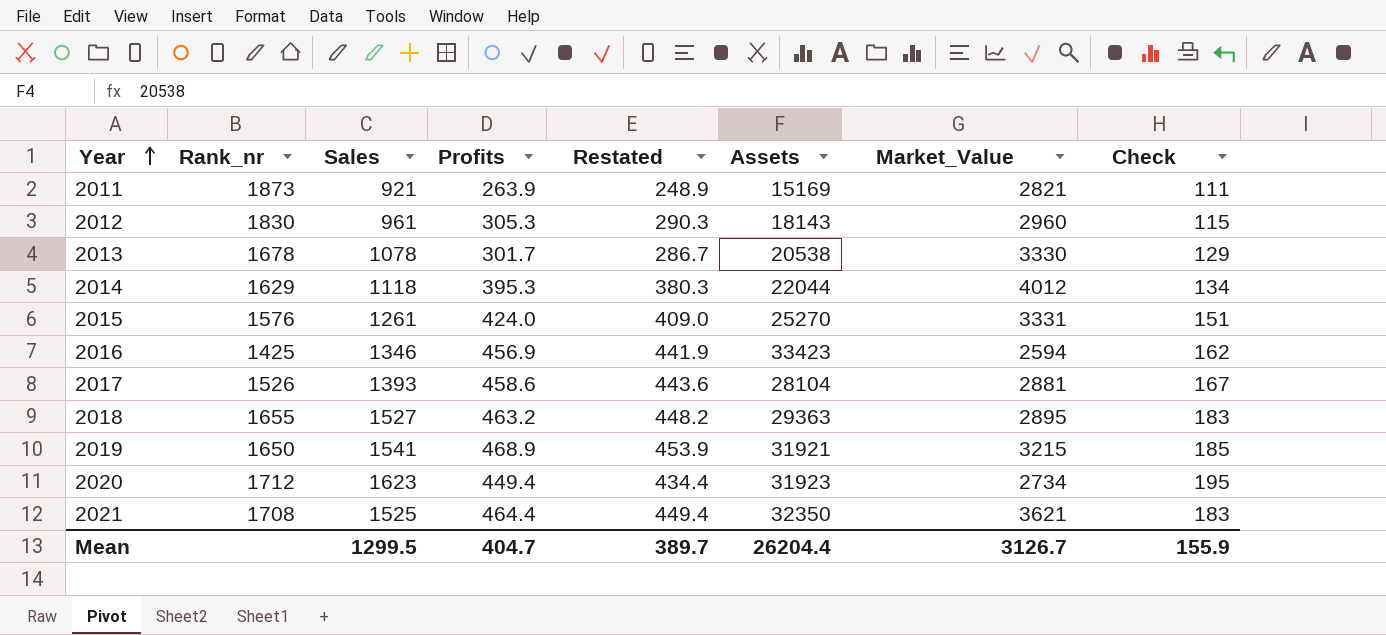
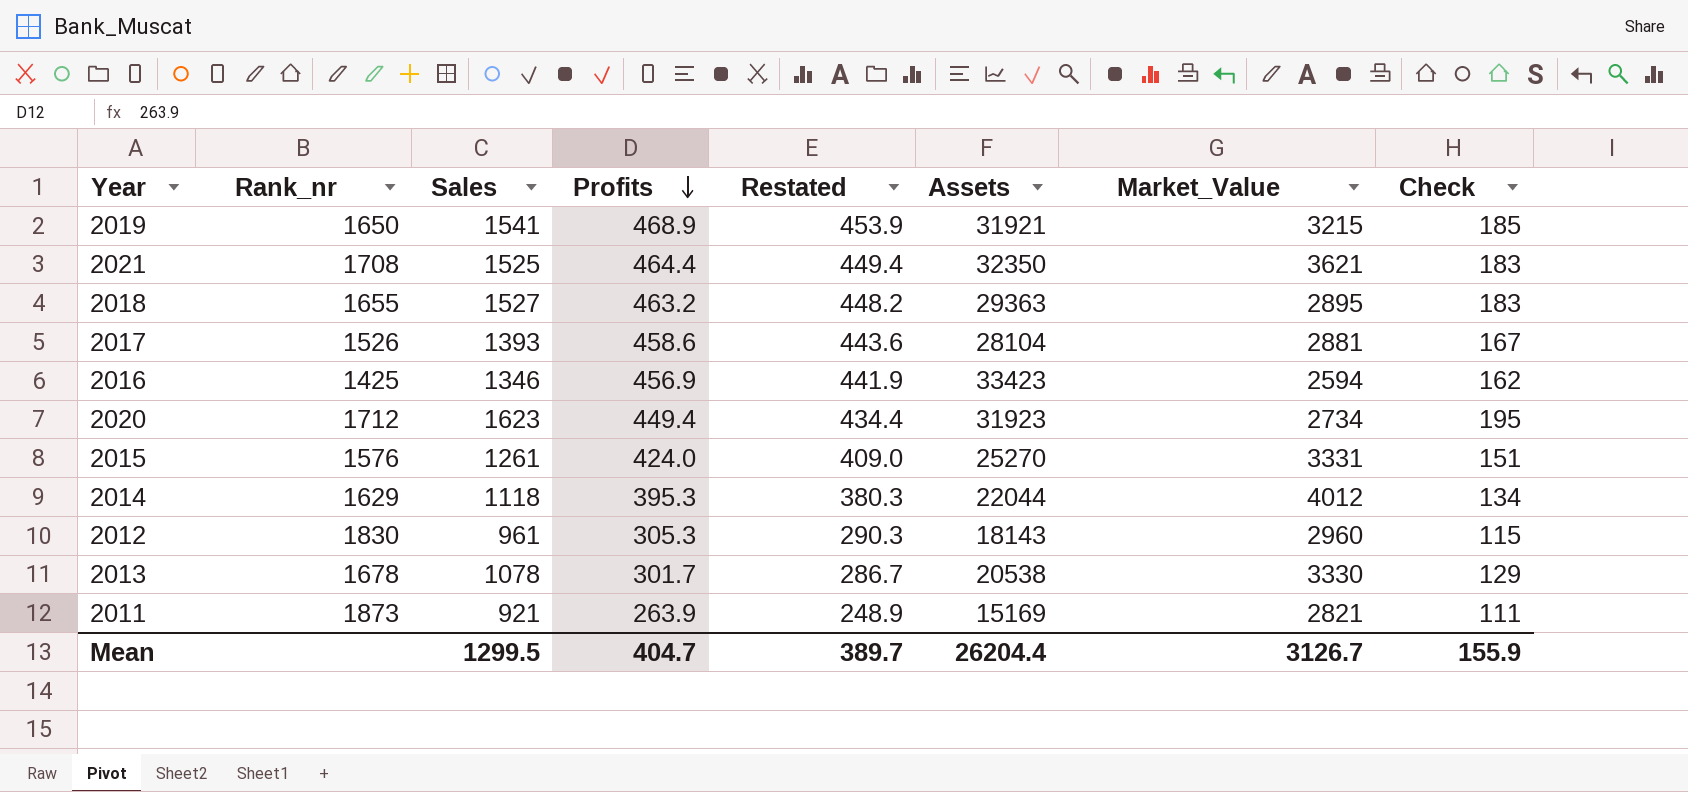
row order: Year ascending -> Profits descending

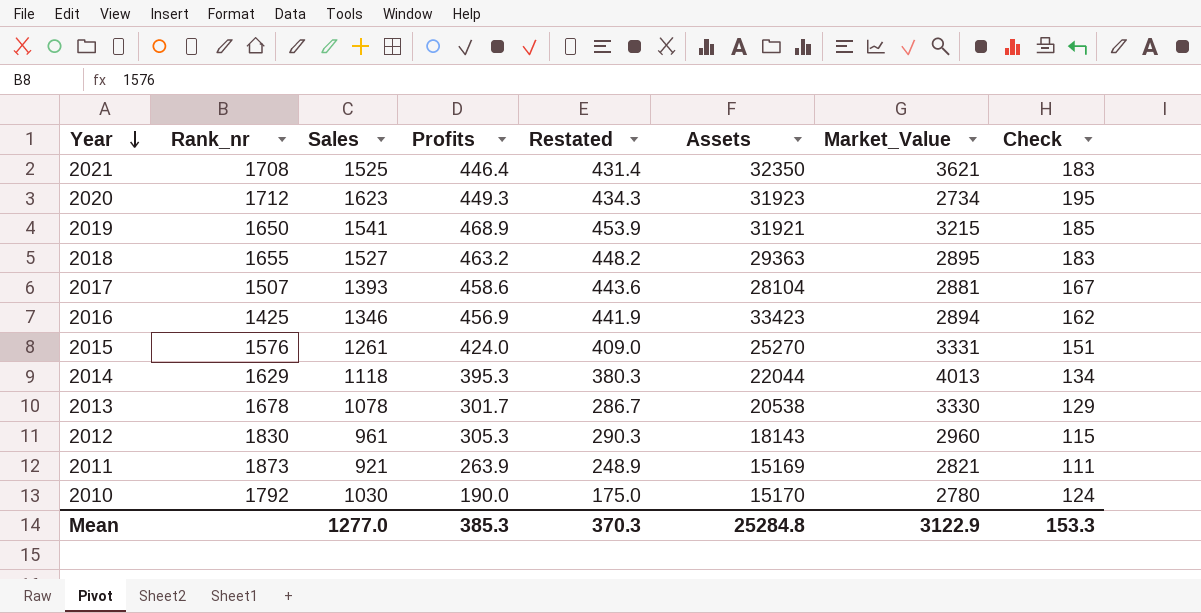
row order: Profits descending -> Year descending
2021 | Profits: 464.4 -> 446.4
2021 | Restated: 449.4 -> 431.4
2020 | Profits: 449.4 -> 449.3
2020 | Restated: 434.4 -> 434.3
2017 | Rank_nr: 1526 -> 1507
2016 | Market_Value: 2594 -> 2894
2014 | Market_Value: 4012 -> 4013
row 2010: none -> 1792 | 1030 | 190.0 | 175.0 | 15170 | 2780 | 124
Mean | Sales: 1299.5 -> 1277.0
Mean | Profits: 404.7 -> 385.3
Mean | Restated: 389.7 -> 370.3
Mean | Assets: 26204.4 -> 25284.8
Mean | Market_Value: 3126.7 -> 3122.9
Mean | Check: 155.9 -> 153.3

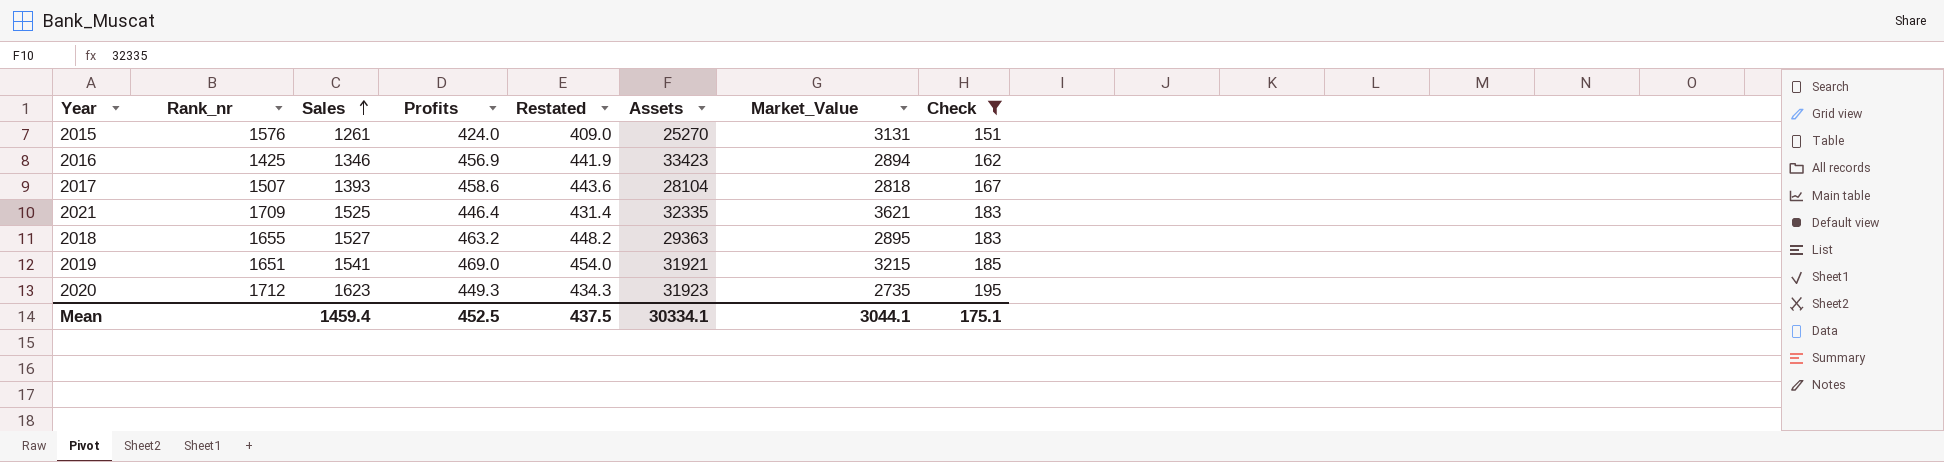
filter: none -> Check >= 151
row order: Year descending -> Sales ascending
2015 | Market_Value: 3331 -> 3131
2017 | Market_Value: 2881 -> 2818
2021 | Rank_nr: 1708 -> 1709
2021 | Assets: 32350 -> 32335
2019 | Rank_nr: 1650 -> 1651
2019 | Profits: 468.9 -> 469.0
2019 | Restated: 453.9 -> 454.0
2020 | Market_Value: 2734 -> 2735
Mean | Sales: 1277.0 -> 1459.4
Mean | Profits: 385.3 -> 452.5
Mean | Restated: 370.3 -> 437.5
Mean | Assets: 25284.8 -> 30334.1
Mean | Market_Value: 3122.9 -> 3044.1
Mean | Check: 153.3 -> 175.1

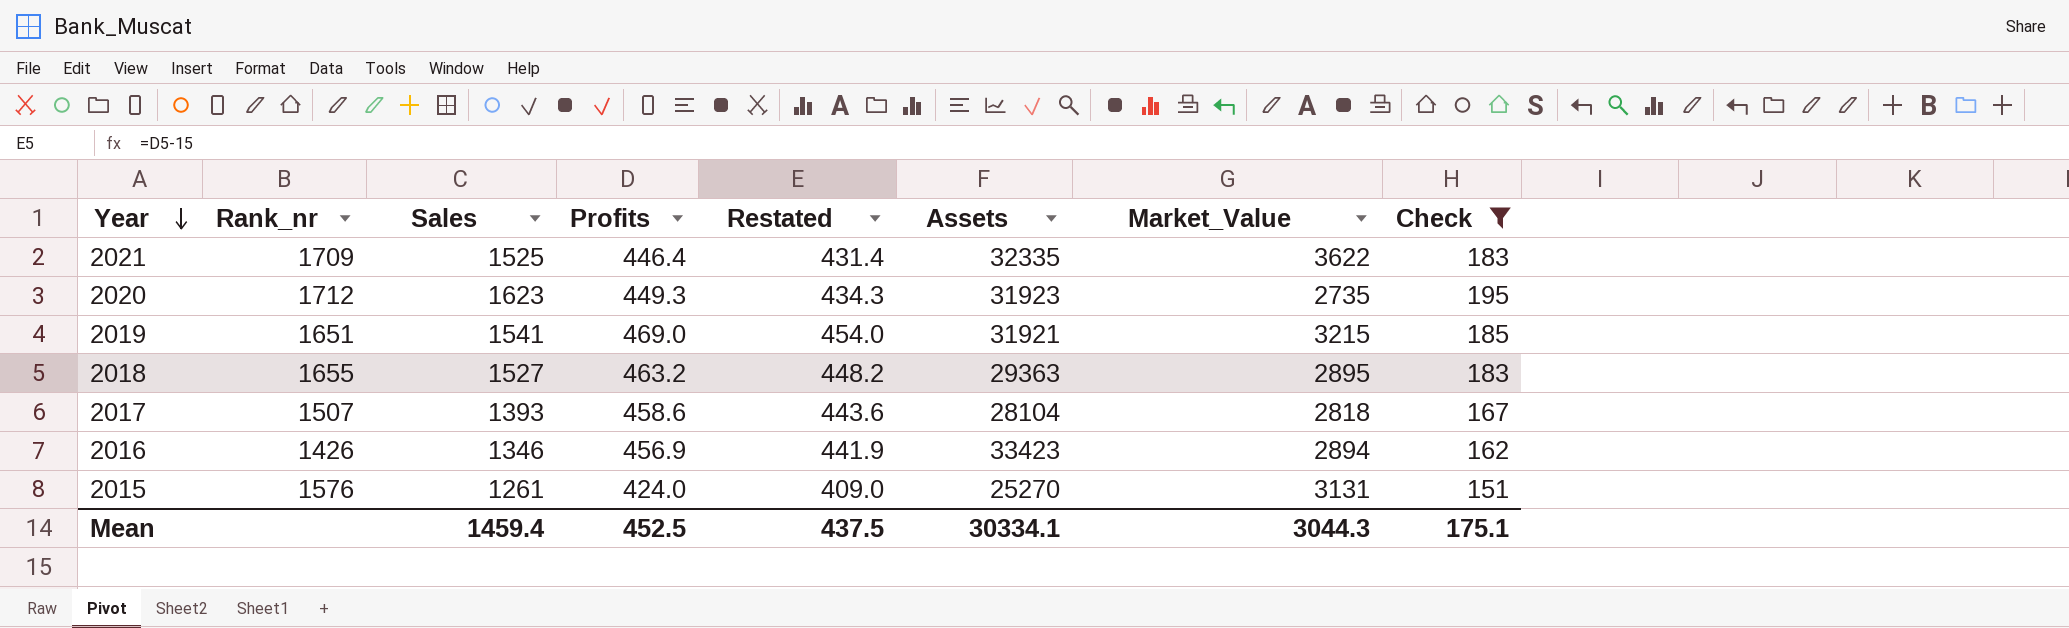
row order: Sales ascending -> Year descending
2021 | Market_Value: 3621 -> 3622
2016 | Rank_nr: 1425 -> 1426
Mean | Market_Value: 3044.1 -> 3044.3

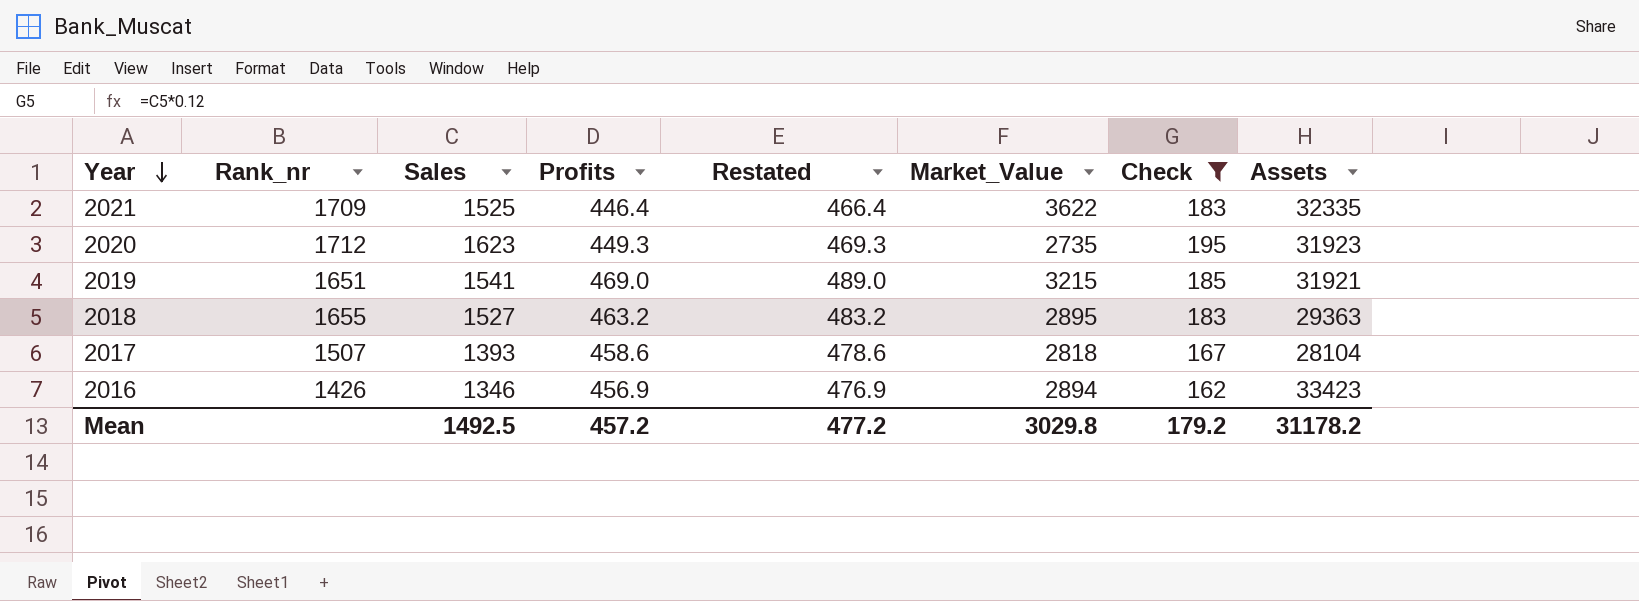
column Restated | formula: [Profits] - 15 -> [Profits] + 20
column Assets | position: 6 -> 8
row 2015: 1576 | 1261 | 424.0 | 409.0 | 25270 | 3131 | 151 -> none
Mean | Sales: 1459.4 -> 1492.5
Mean | Profits: 452.5 -> 457.2
Mean | Restated: 437.5 -> 477.2
Mean | Market_Value: 3044.3 -> 3029.8
Mean | Check: 175.1 -> 179.2
Mean | Assets: 30334.1 -> 31178.2

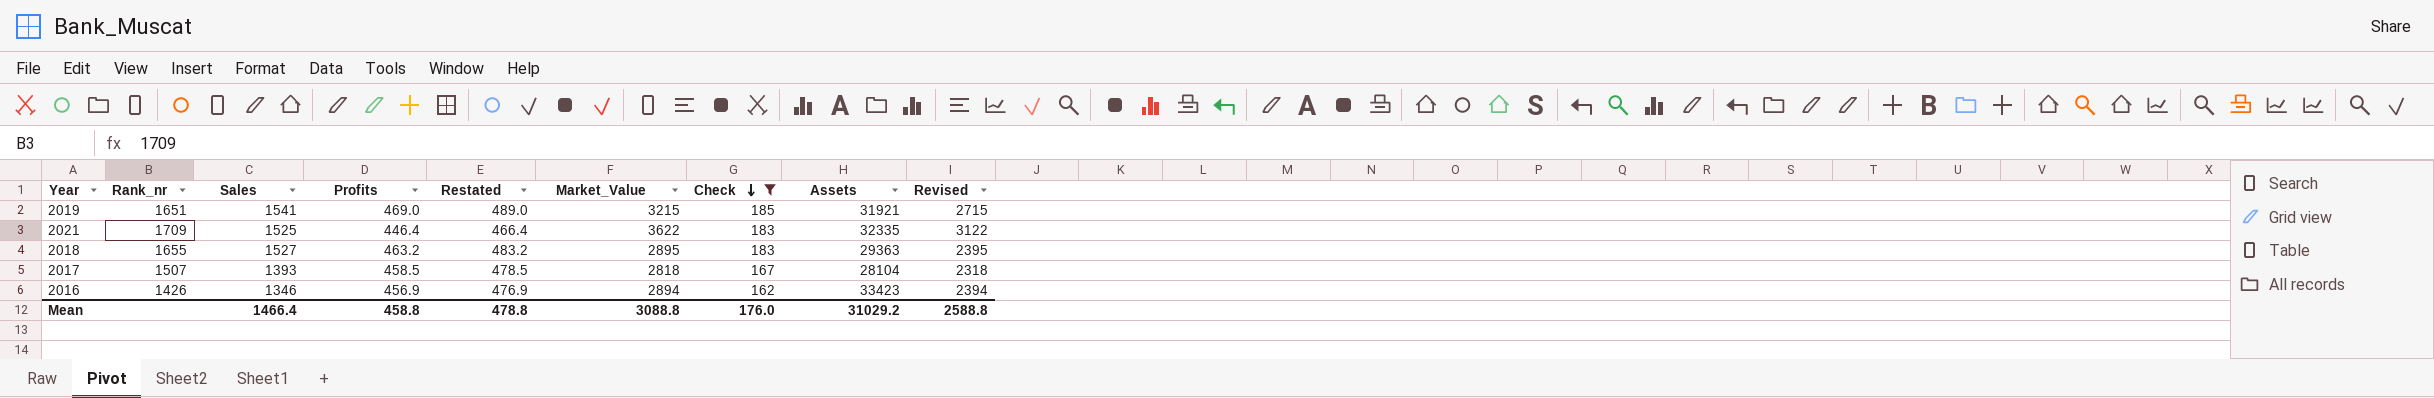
row order: Year descending -> Check descending
column Revised | formula: none -> [Market_Value] - 500
row 2020: 1712 | 1623 | 449.3 | 469.3 | 2735 | 195 | 31923 -> none
2017 | Profits: 458.6 -> 458.5
2017 | Restated: 478.6 -> 478.5
Mean | Sales: 1492.5 -> 1466.4
Mean | Profits: 457.2 -> 458.8
Mean | Restated: 477.2 -> 478.8
Mean | Market_Value: 3029.8 -> 3088.8
Mean | Check: 179.2 -> 176.0
Mean | Assets: 31178.2 -> 31029.2

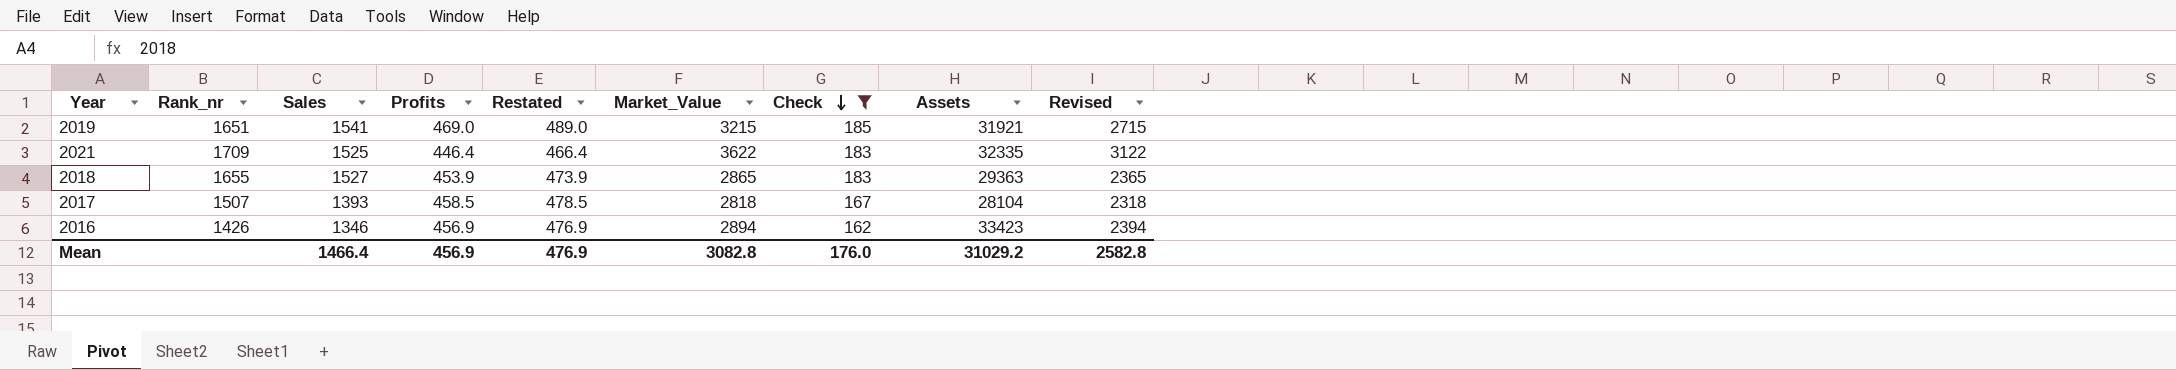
2018 | Profits: 463.2 -> 453.9
2018 | Restated: 483.2 -> 473.9
2018 | Market_Value: 2895 -> 2865
2018 | Revised: 2395 -> 2365
Mean | Profits: 458.8 -> 456.9
Mean | Restated: 478.8 -> 476.9
Mean | Market_Value: 3088.8 -> 3082.8
Mean | Revised: 2588.8 -> 2582.8

